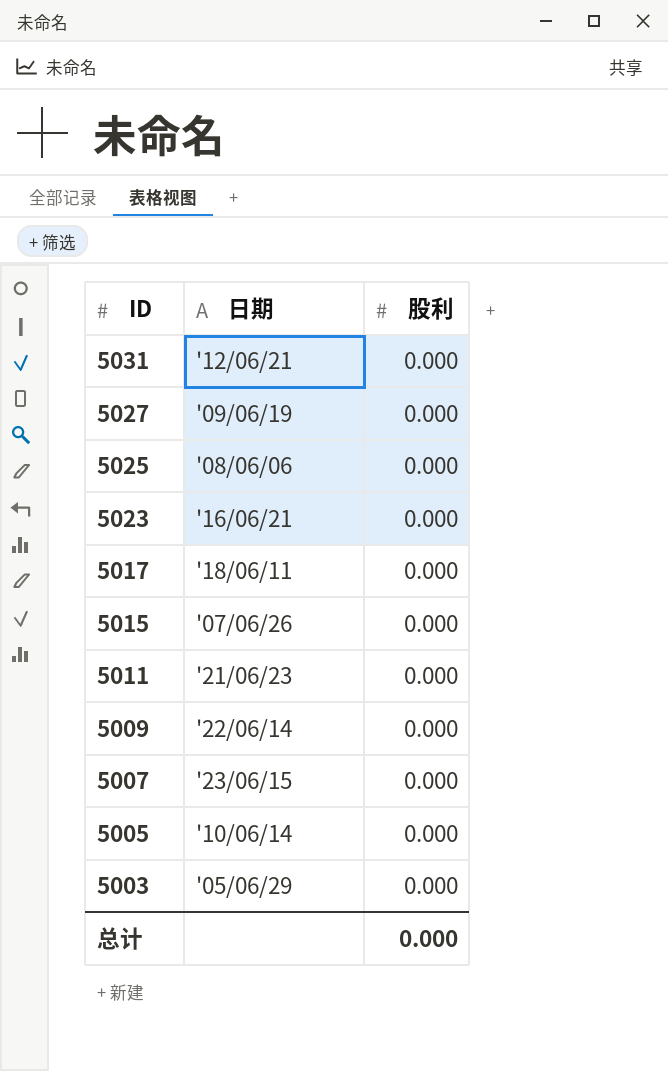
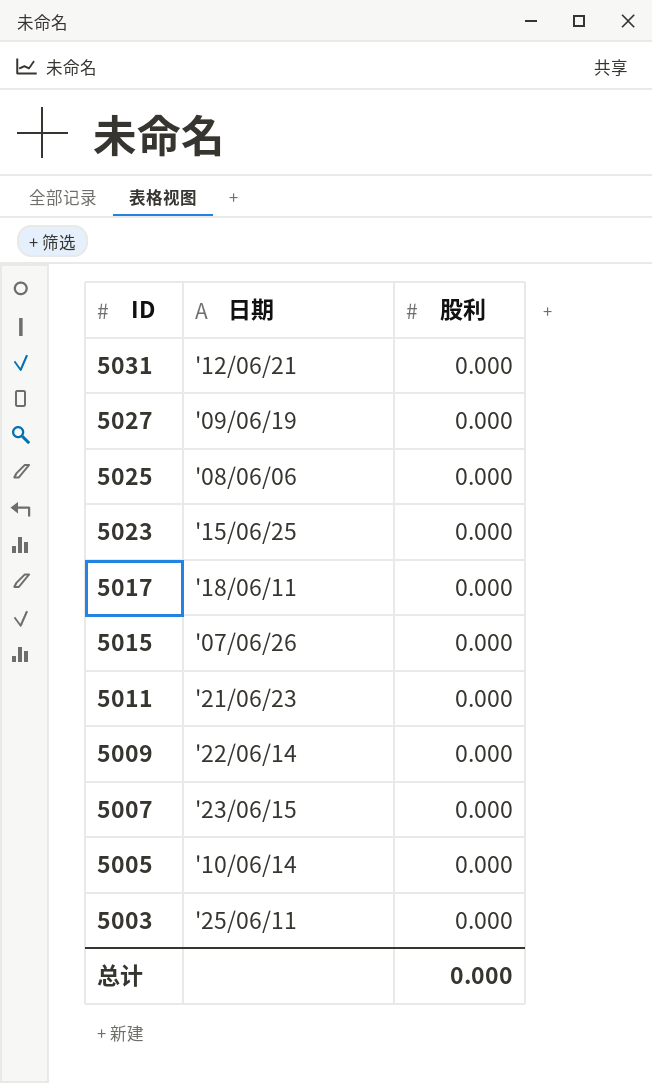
5023 | 日期: '16/06/21 -> '15/06/25
5003 | 日期: '05/06/29 -> '25/06/11

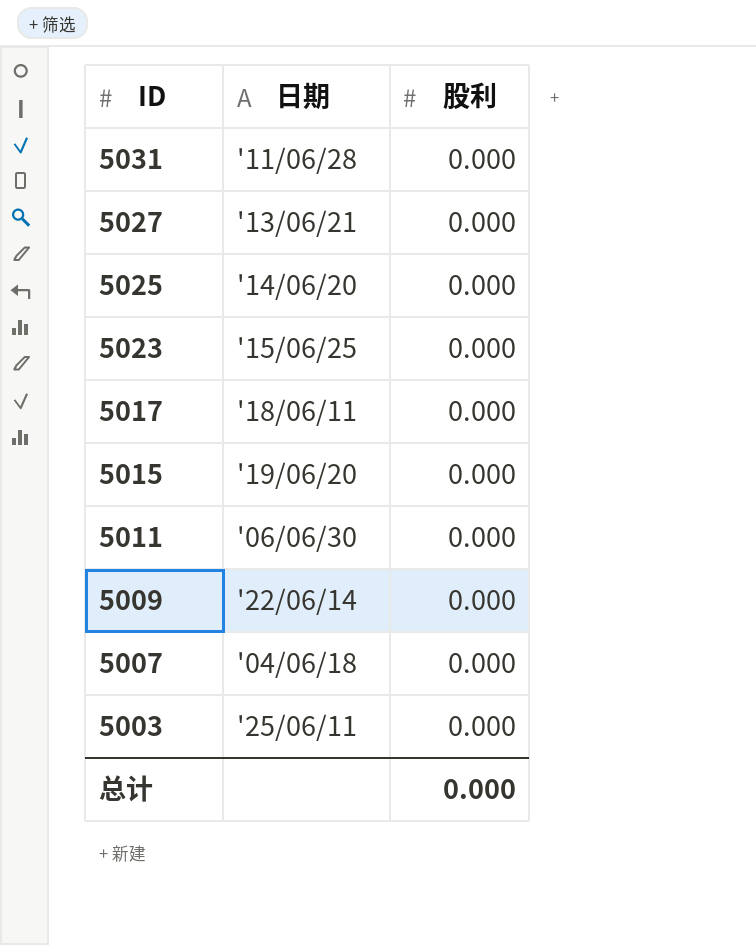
row 5005: '10/06/14 | 0.000 -> none
5031 | 日期: '12/06/21 -> '11/06/28
5027 | 日期: '09/06/19 -> '13/06/21
5025 | 日期: '08/06/06 -> '14/06/20
5015 | 日期: '07/06/26 -> '19/06/20
5011 | 日期: '21/06/23 -> '06/06/30
5007 | 日期: '23/06/15 -> '04/06/18

